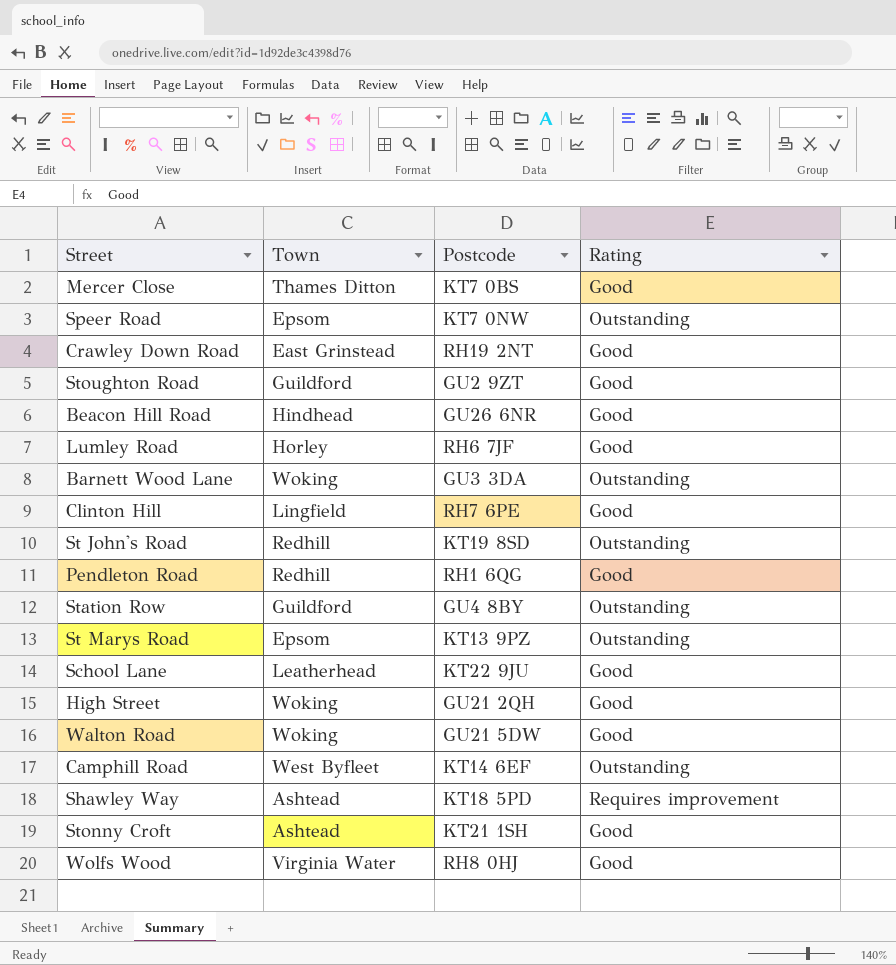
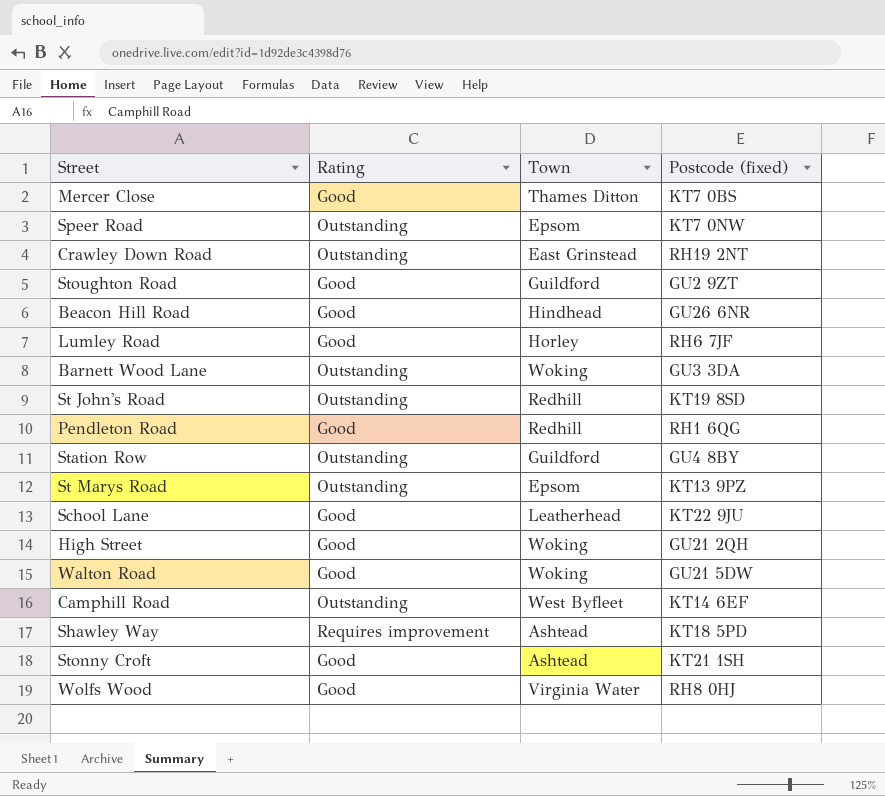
column Rating | position: 4 -> 2
column name: Postcode -> Postcode (fixed)
row Clinton Hill: Lingfield | RH7 6PE | Good -> none
Crawley Down Road | Rating: Good -> Outstanding

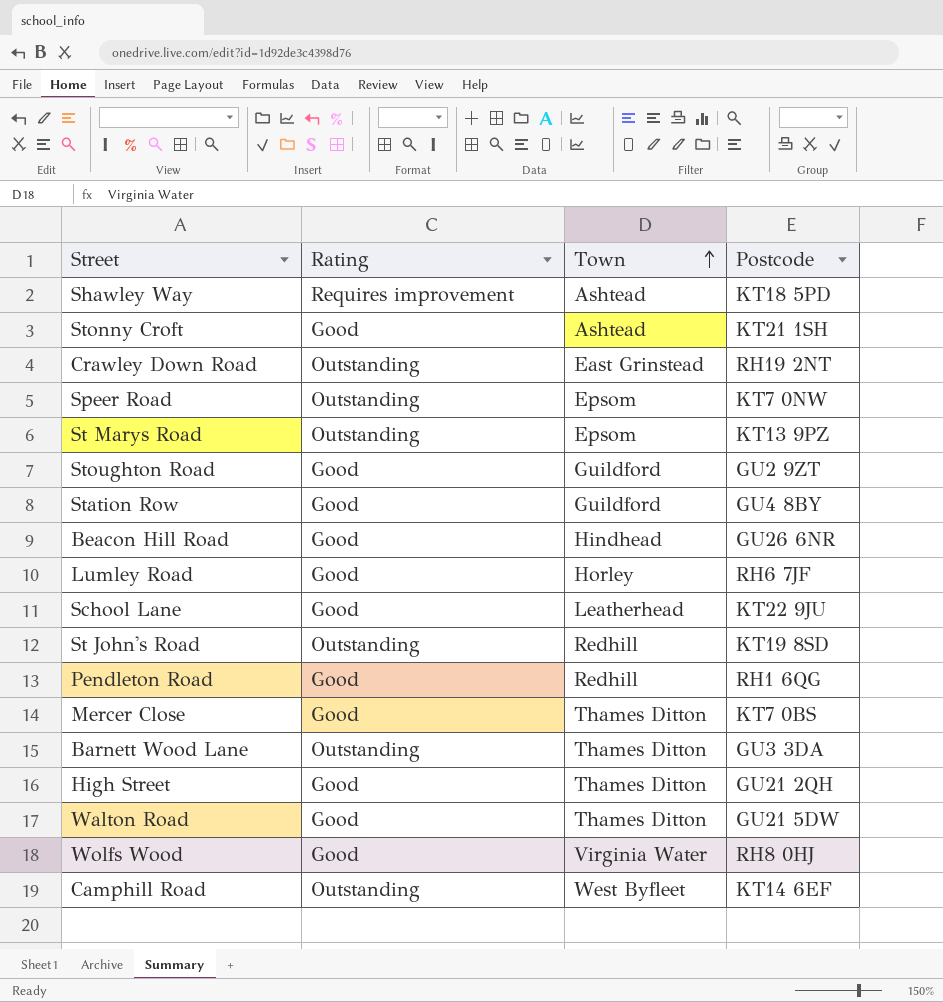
row order: none -> Town ascending
column name: Postcode (fixed) -> Postcode
Station Row | Rating: Outstanding -> Good
Barnett Wood Lane | Town: Woking -> Thames Ditton
High Street | Town: Woking -> Thames Ditton
Walton Road | Town: Woking -> Thames Ditton

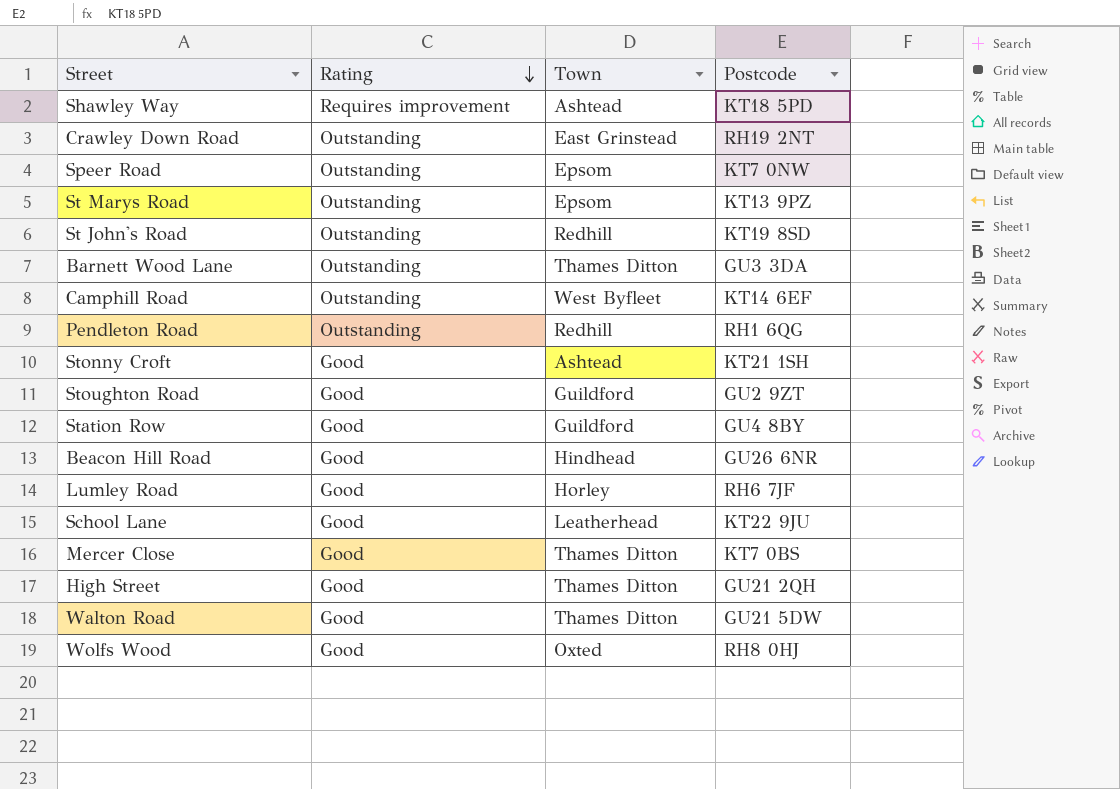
row order: Town ascending -> Rating descending
Pendleton Road | Rating: Good -> Outstanding
Wolfs Wood | Town: Virginia Water -> Oxted

